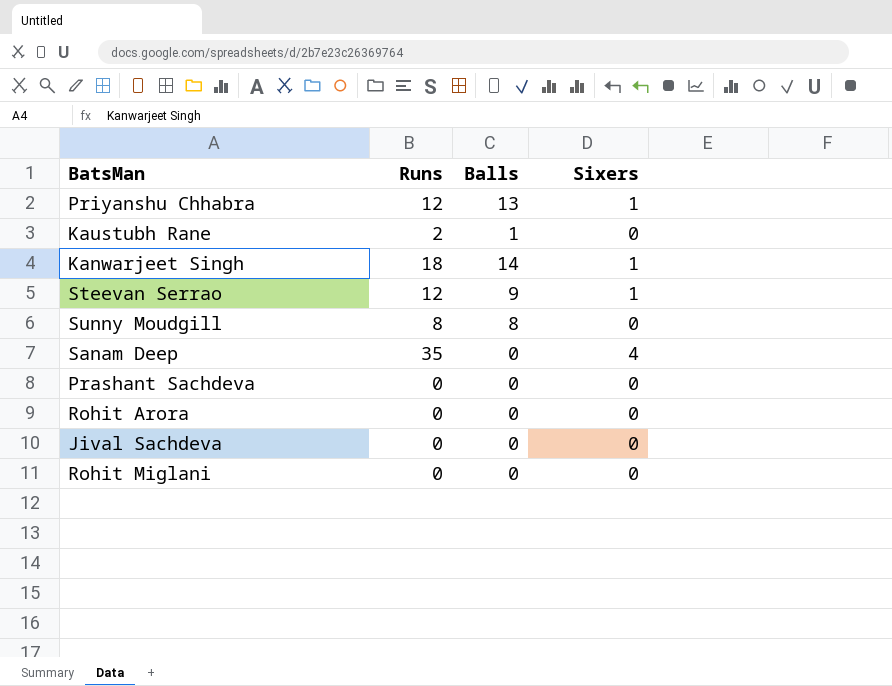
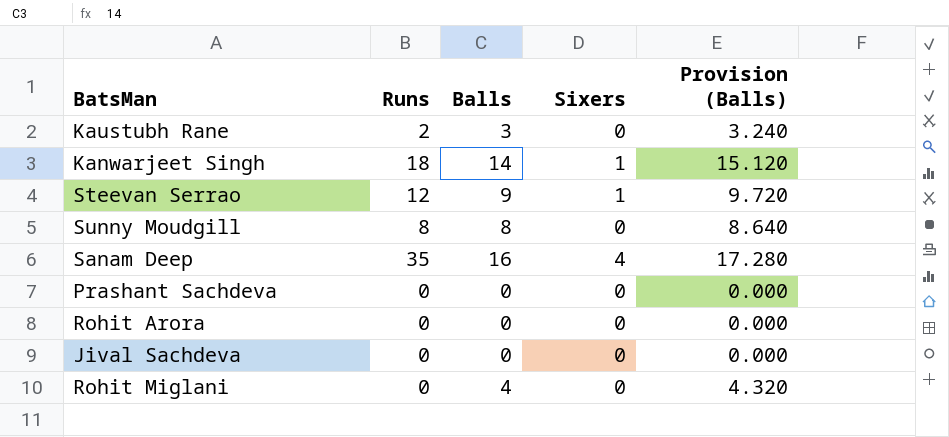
column Provision (Balls) | formula: none -> [Balls] * 1.08
row Priyanshu Chhabra: 12 | 13 | 1 -> none
Kaustubh Rane | Balls: 1 -> 3
Sanam Deep | Balls: 0 -> 16
Rohit Miglani | Balls: 0 -> 4

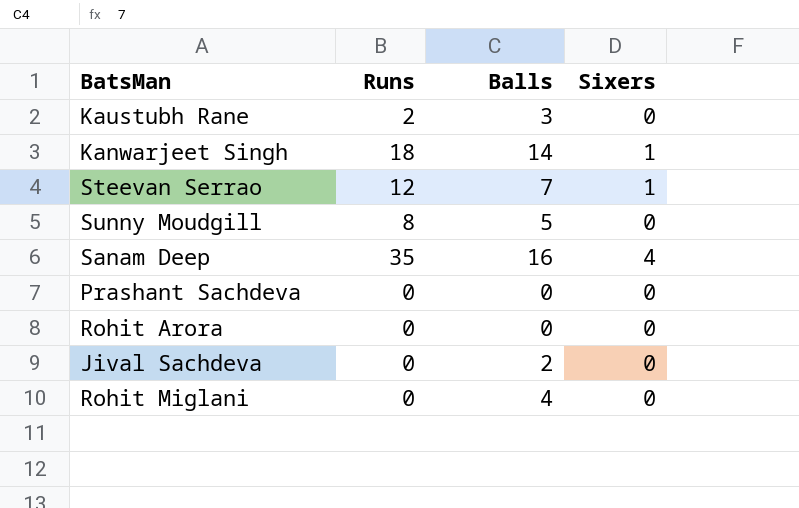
column Provision (Balls) | formula: [Balls] * 1.08 -> none
Steevan Serrao | Balls: 9 -> 7
Sunny Moudgill | Balls: 8 -> 5
Jival Sachdeva | Balls: 0 -> 2

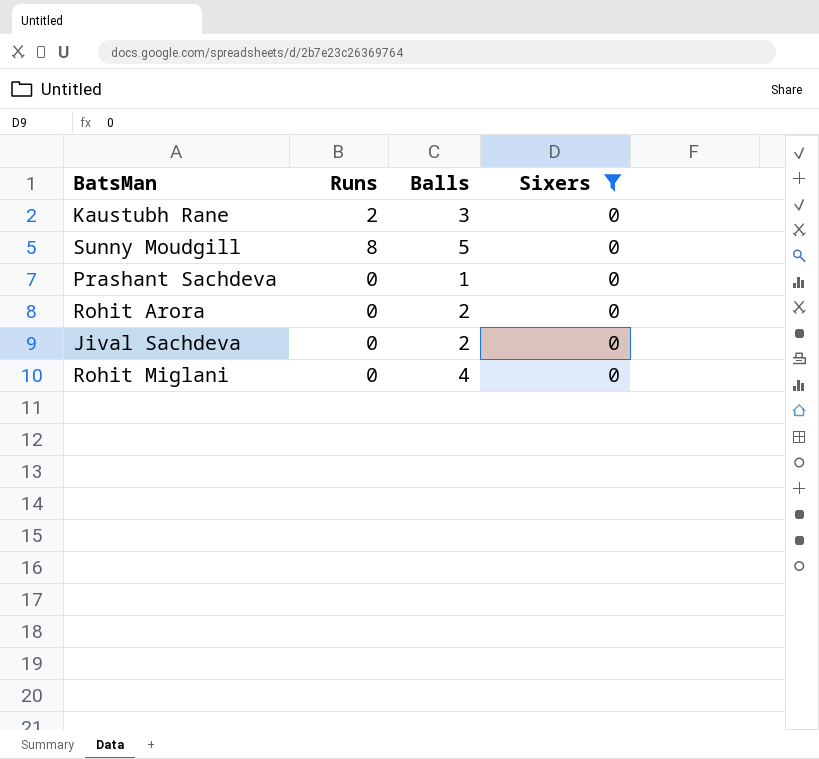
filter: none -> Sixers = 0
Prashant Sachdeva | Balls: 0 -> 1
Rohit Arora | Balls: 0 -> 2

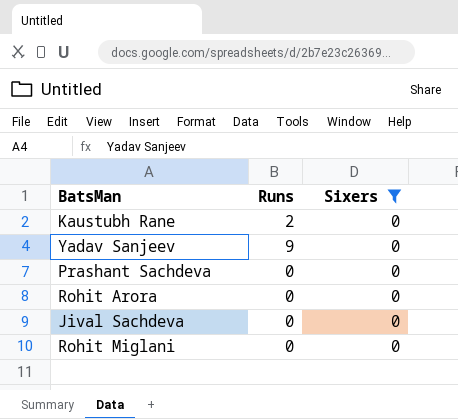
column Balls | position: 3 -> none
row Sunny Moudgill: 8 | 5 | 0 -> none
row Yadav Sanjeev: none -> 9 | 0

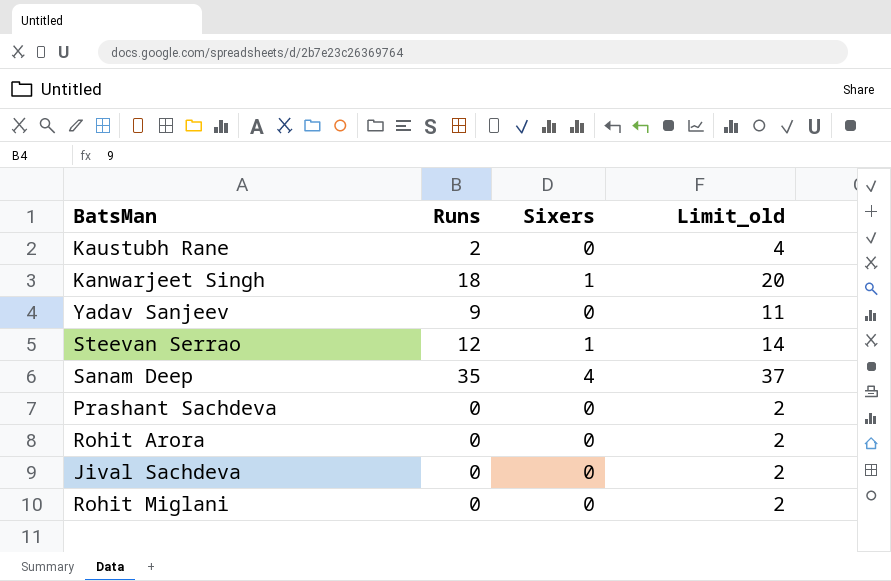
filter: Sixers = 0 -> none
column Limit_old | formula: none -> [Runs] + 2

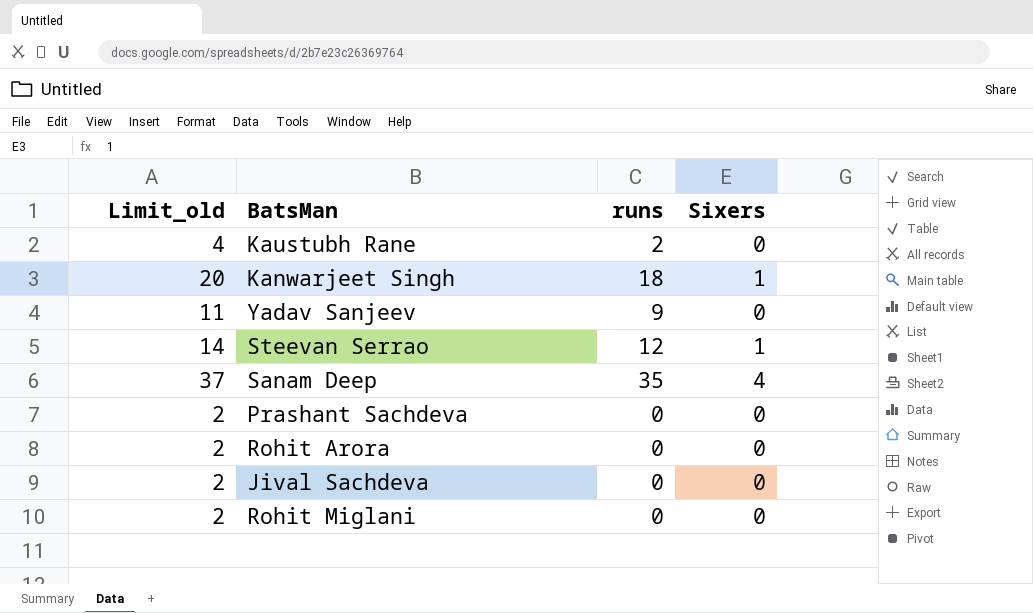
column Limit_old | position: 4 -> 1
column name: Runs -> runs

